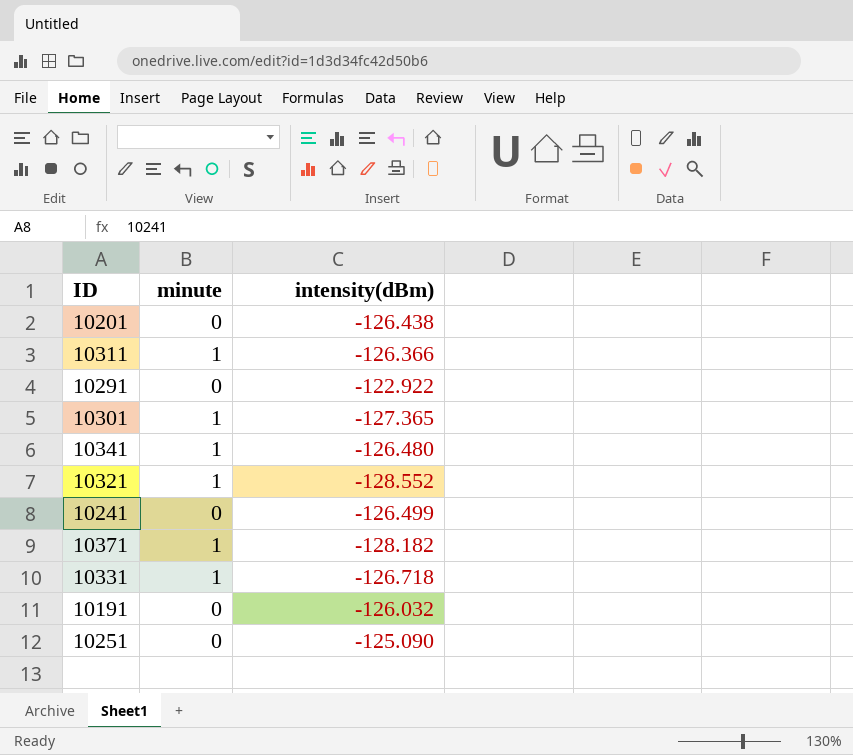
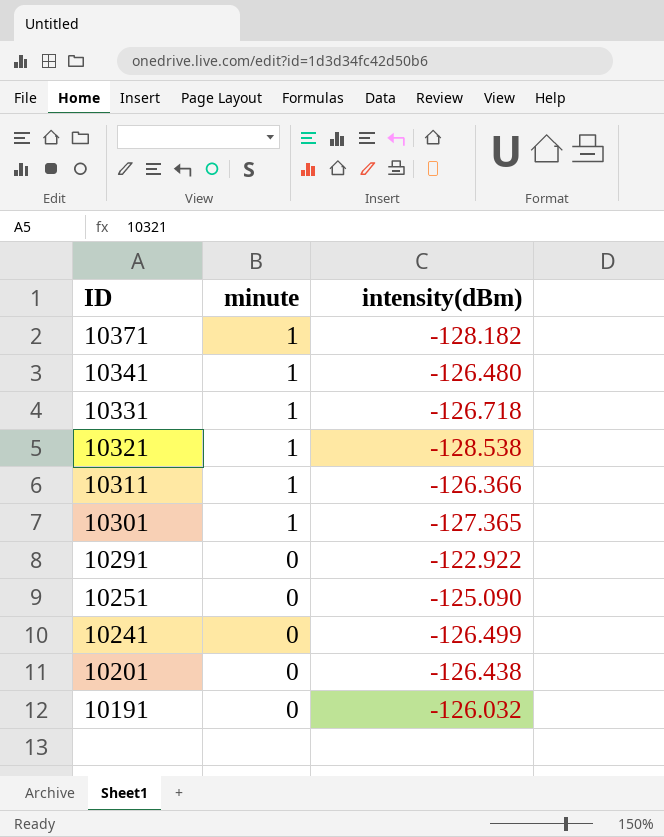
row order: none -> ID descending
10321 | intensity(dBm): -128.552 -> -128.538

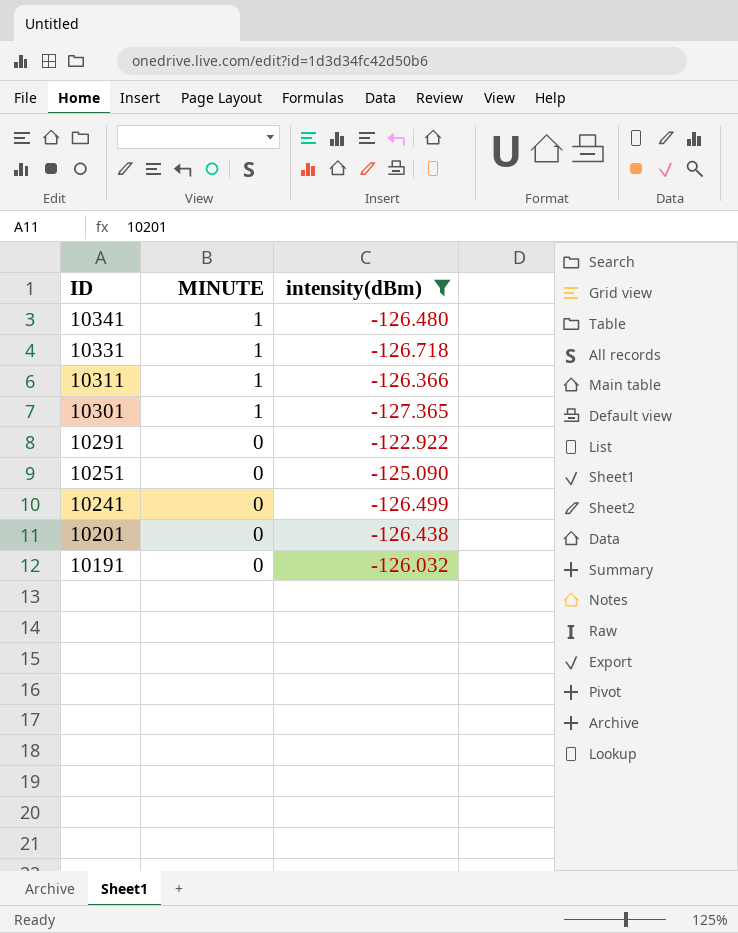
filter: none -> intensity(dBm) >= -127.365
column name: minute -> MINUTE

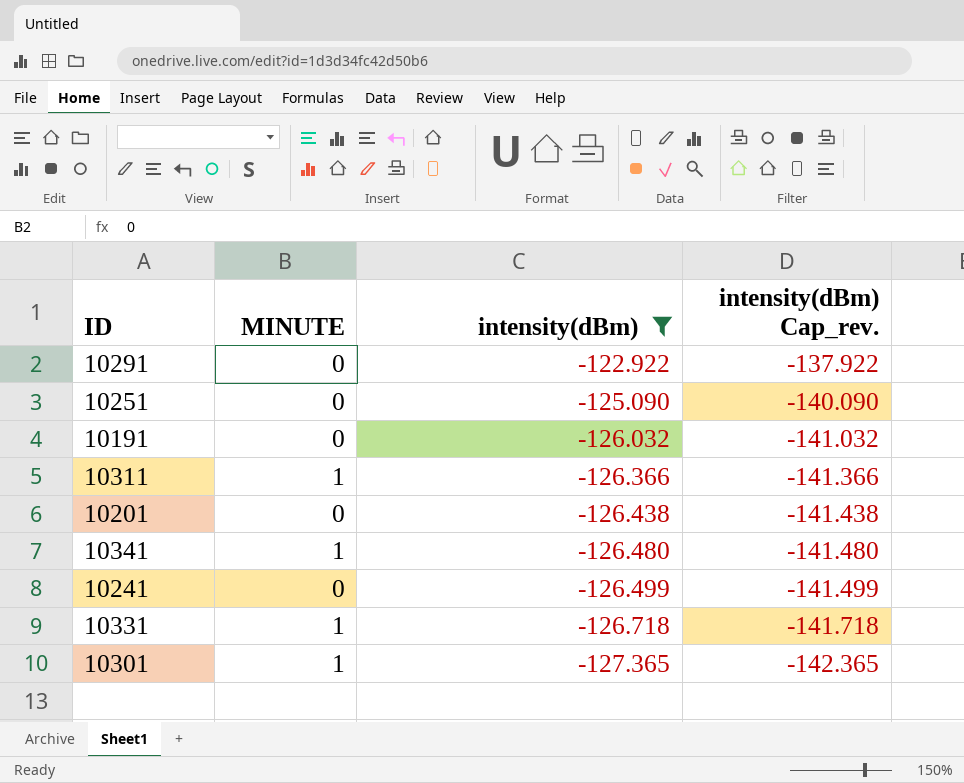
row order: ID descending -> intensity(dBm) descending
column intensity(dBm) Cap_rev. | formula: none -> [intensity(dBm)] - 15

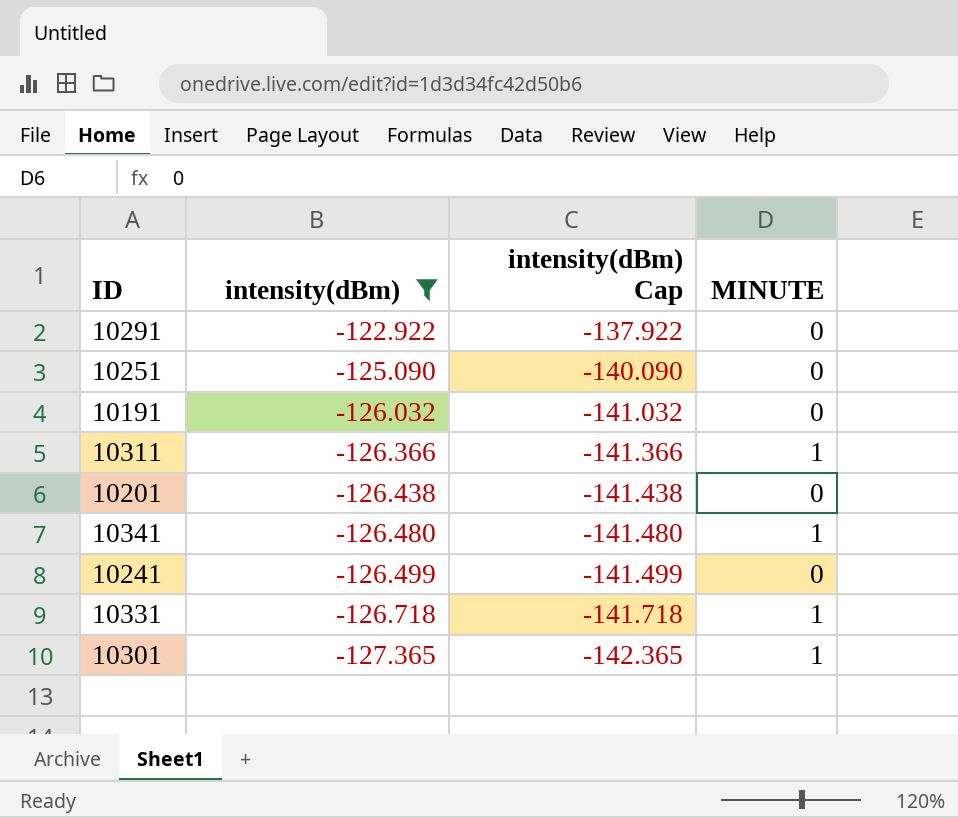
column name: intensity(dBm) Cap_rev. -> intensity(dBm) Cap
column MINUTE | position: 2 -> 4

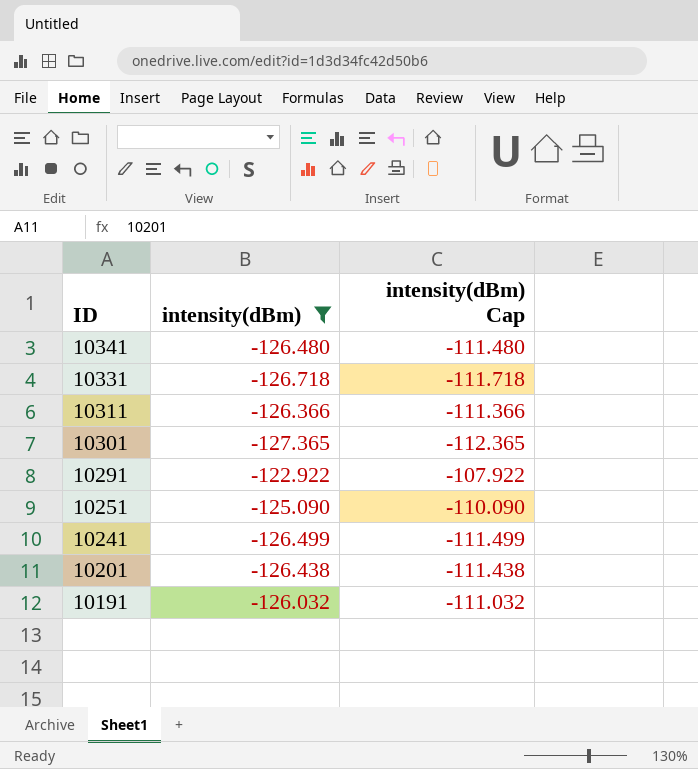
row order: intensity(dBm) descending -> ID descending
column MINUTE | position: 4 -> none
column intensity(dBm) Cap | formula: [intensity(dBm)] - 15 -> [intensity(dBm)] + 15

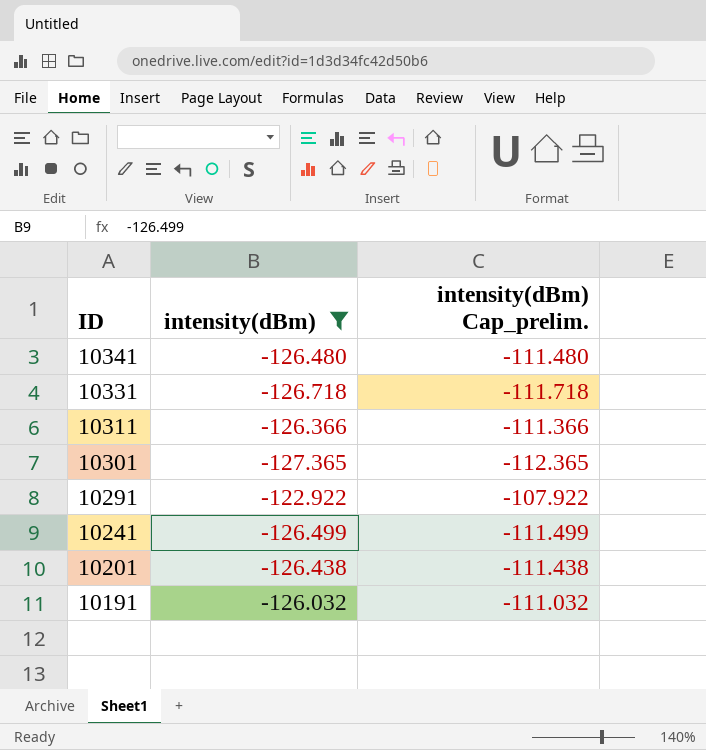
column name: intensity(dBm) Cap -> intensity(dBm) Cap_prelim.
row 10251: -125.090 | -110.090 -> none

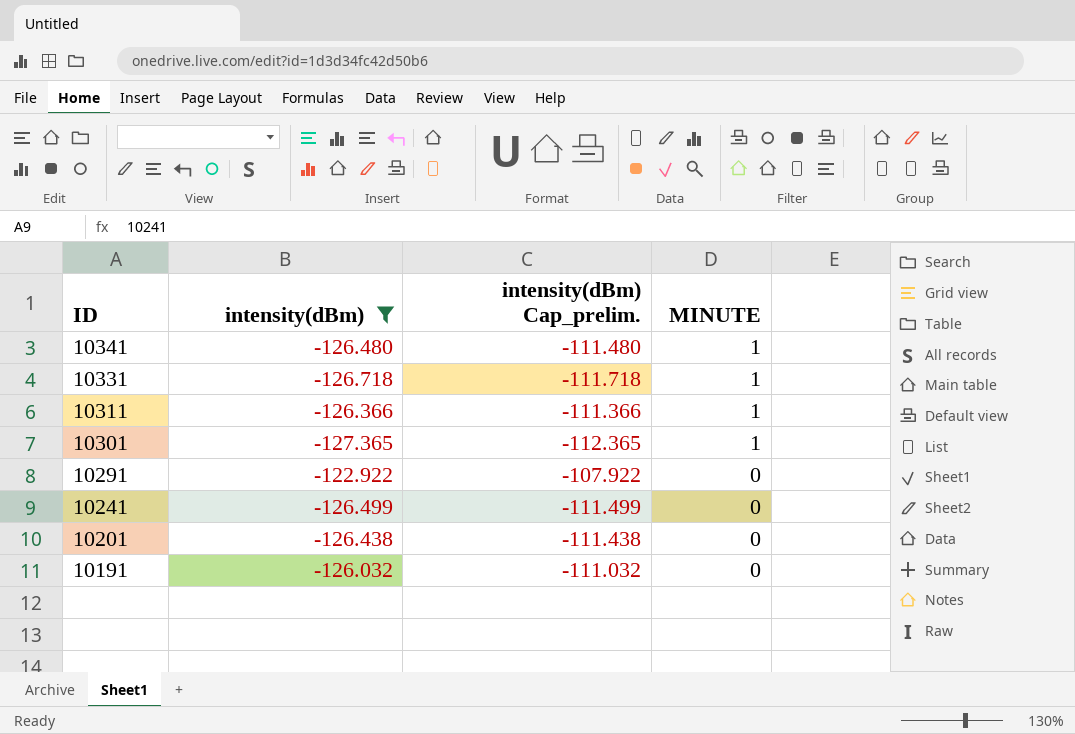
column MINUTE | position: none -> 4

